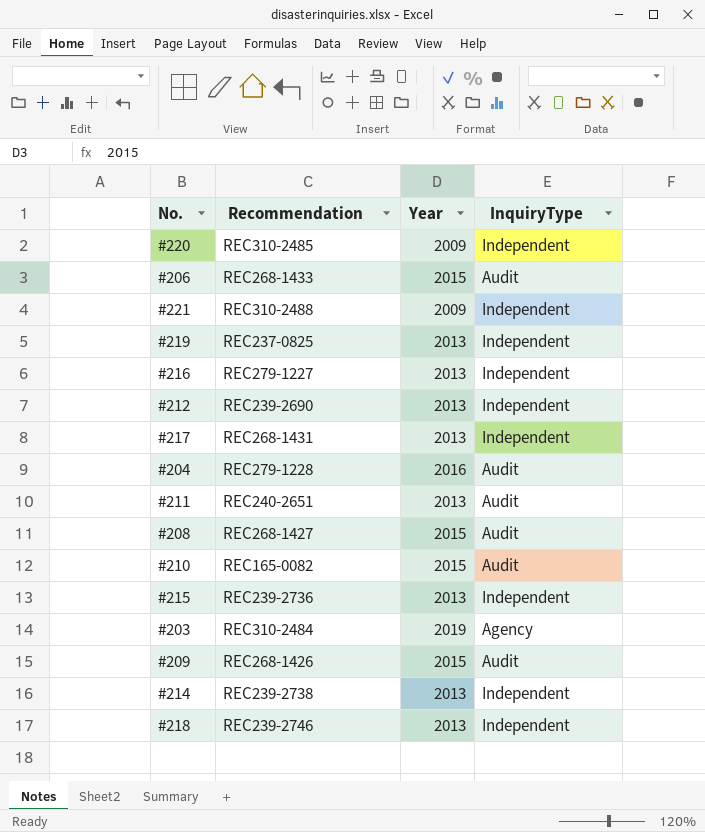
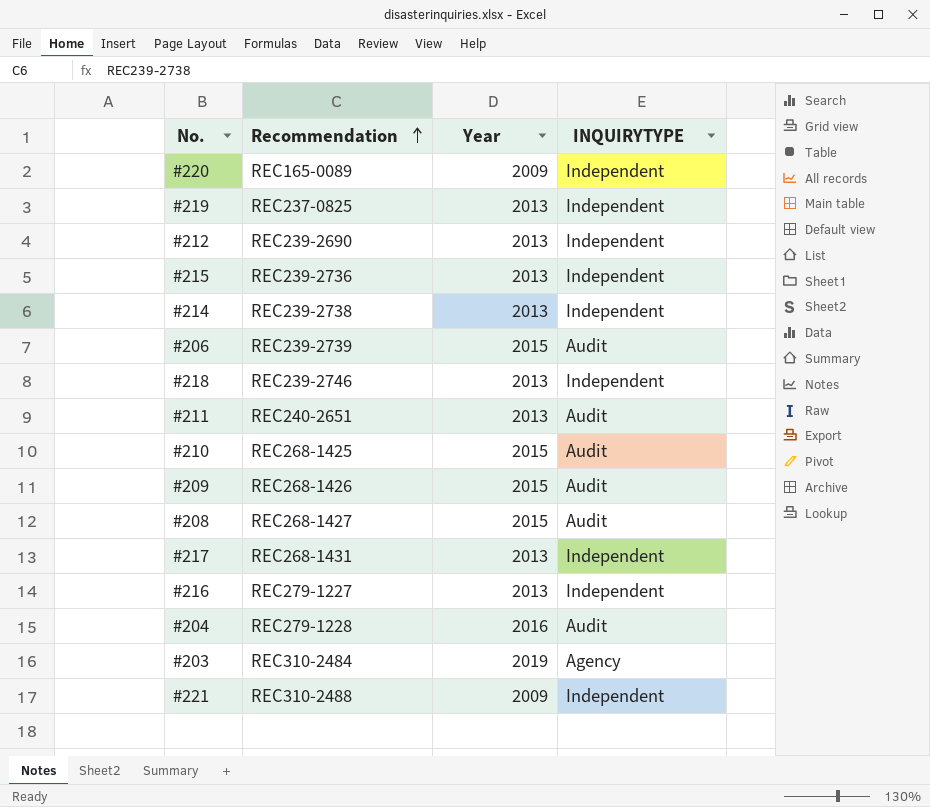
row order: none -> Recommendation ascending
column name: InquiryType -> INQUIRYTYPE
#220 | Recommendation: REC310-2485 -> REC165-0089
#206 | Recommendation: REC268-1433 -> REC239-2739
#210 | Recommendation: REC165-0082 -> REC268-1425

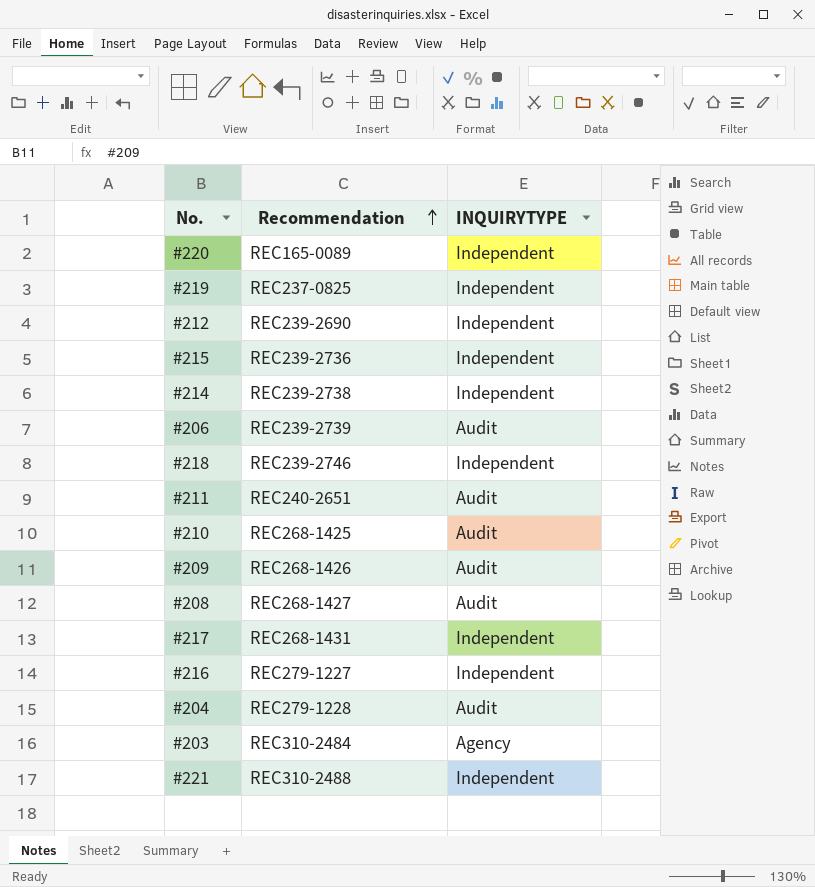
column Year | position: 3 -> none

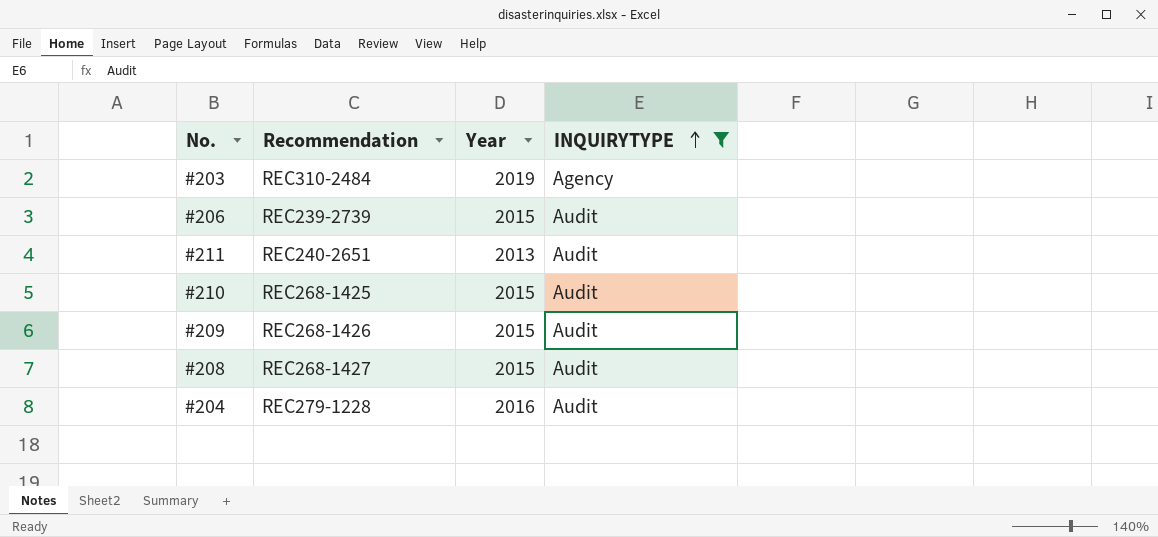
filter: none -> INQUIRYTYPE != Independent
row order: Recommendation ascending -> INQUIRYTYPE ascending
column Year | position: none -> 3

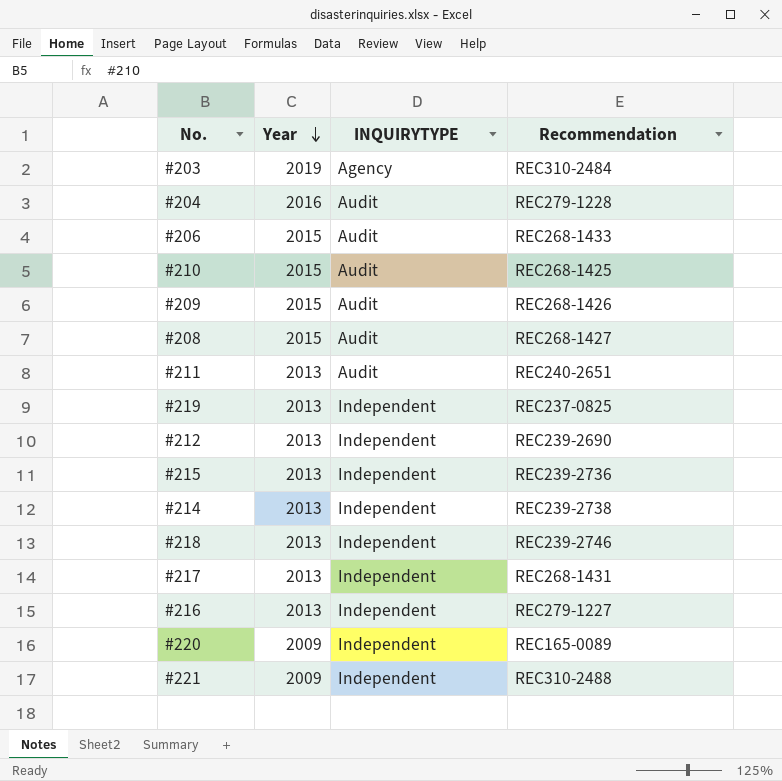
filter: INQUIRYTYPE != Independent -> none
row order: INQUIRYTYPE ascending -> Year descending
column Recommendation | position: 2 -> 4
#206 | Recommendation: REC239-2739 -> REC268-1433

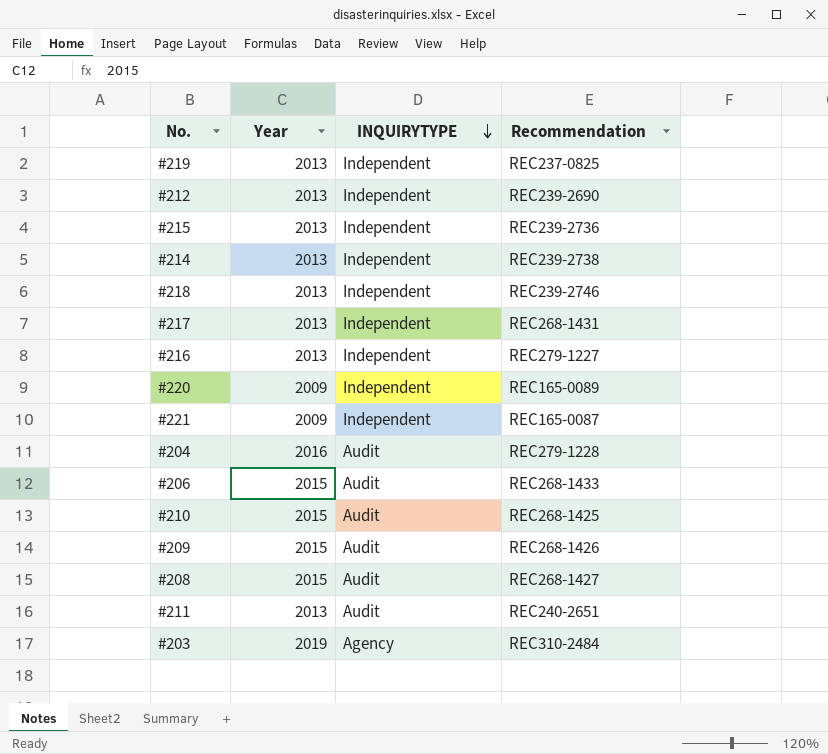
row order: Year descending -> INQUIRYTYPE descending
#221 | Recommendation: REC310-2488 -> REC165-0087

